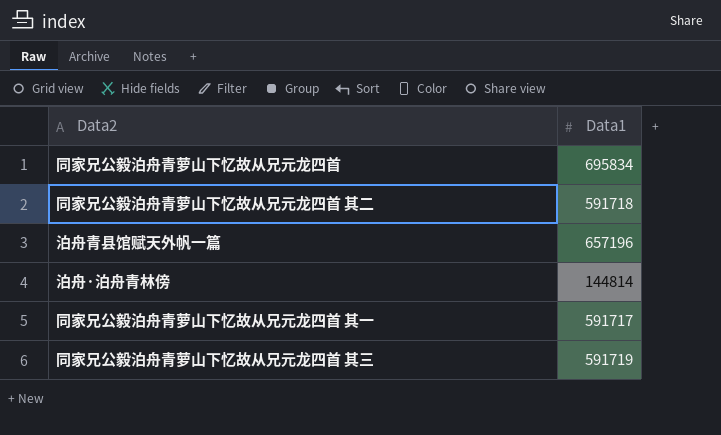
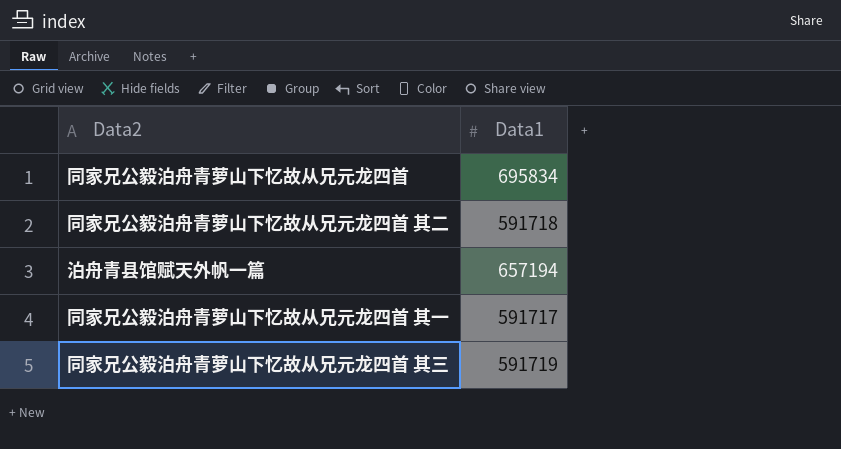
row 泊舟·泊舟青林傍: 144814 -> none
泊舟青县馆赋天外帆一篇 | Data1: 657196 -> 657194

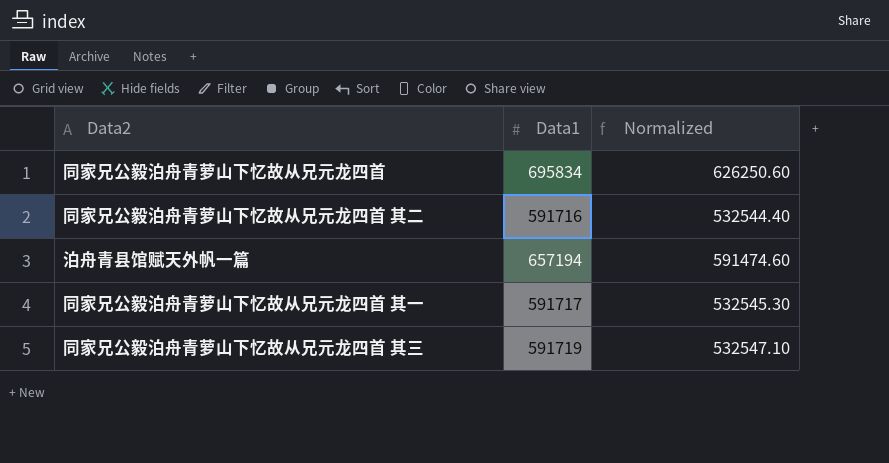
column Normalized | formula: none -> [Data1] * 0.9
同家兄公毅泊舟青萝山下忆故从兄元龙四首 其二 | Data1: 591718 -> 591716

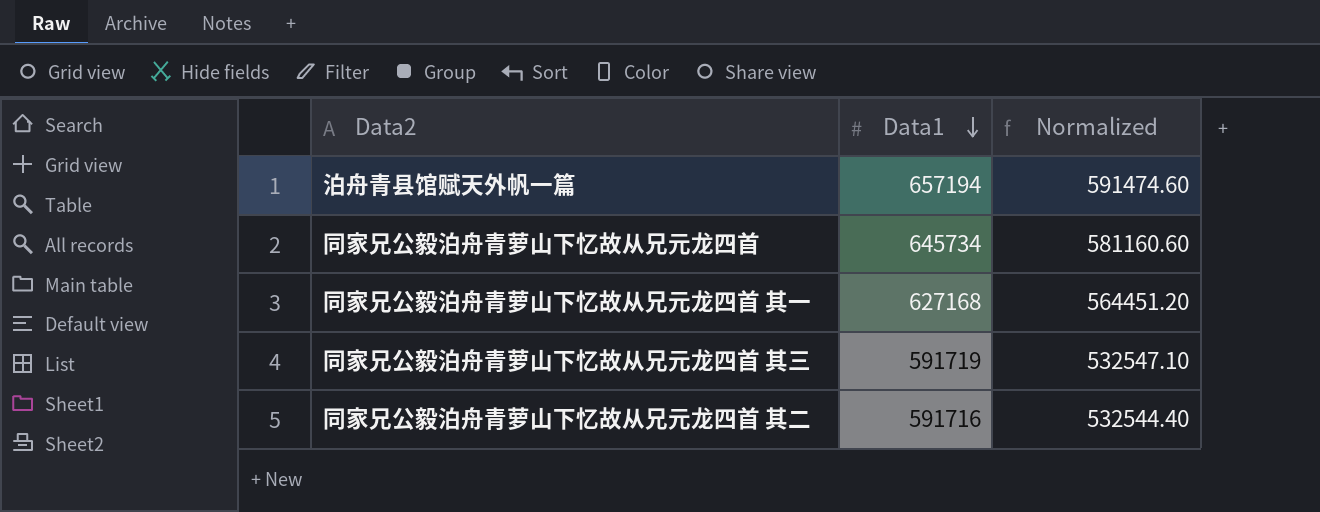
row order: none -> Data1 descending
同家兄公毅泊舟青萝山下忆故从兄元龙四首 | Data1: 695834 -> 645734
同家兄公毅泊舟青萝山下忆故从兄元龙四首 | Normalized: 626250.60 -> 581160.60
同家兄公毅泊舟青萝山下忆故从兄元龙四首 其一 | Data1: 591717 -> 627168
同家兄公毅泊舟青萝山下忆故从兄元龙四首 其一 | Normalized: 532545.30 -> 564451.20

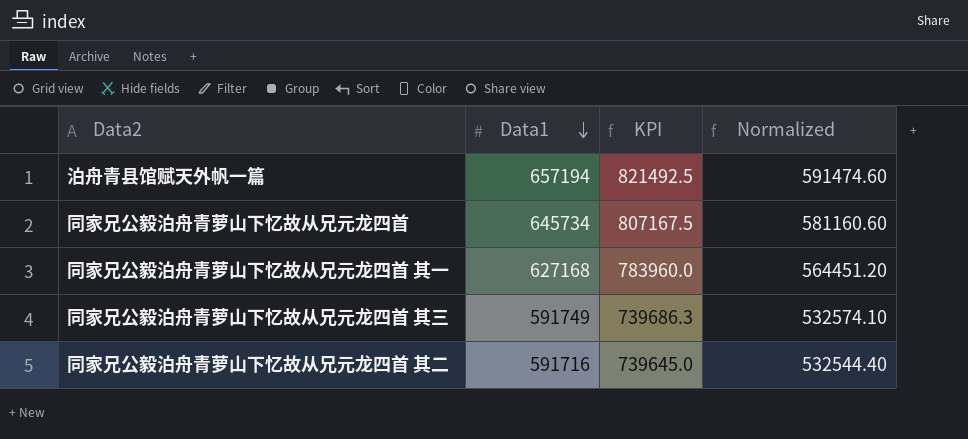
column KPI | formula: none -> [Data1] * 1.25
同家兄公毅泊舟青萝山下忆故从兄元龙四首 其三 | Data1: 591719 -> 591749
同家兄公毅泊舟青萝山下忆故从兄元龙四首 其三 | Normalized: 532547.10 -> 532574.10

